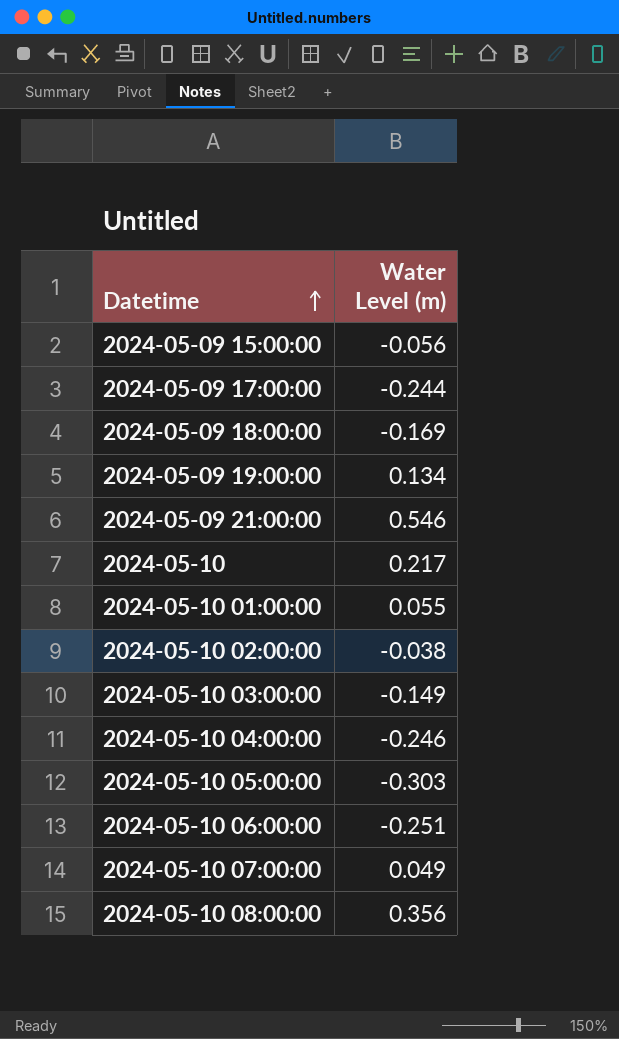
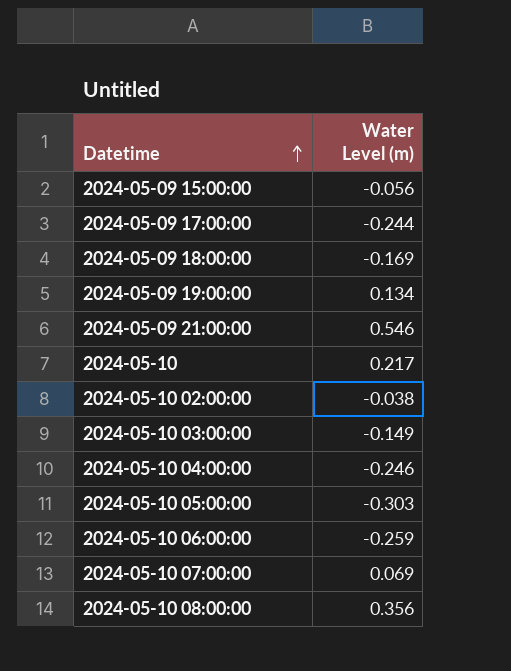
row 2024-05-10 01:00:00: 0.055 -> none
2024-05-10 06:00:00 | Water Level (m): -0.251 -> -0.259
2024-05-10 07:00:00 | Water Level (m): 0.049 -> 0.069

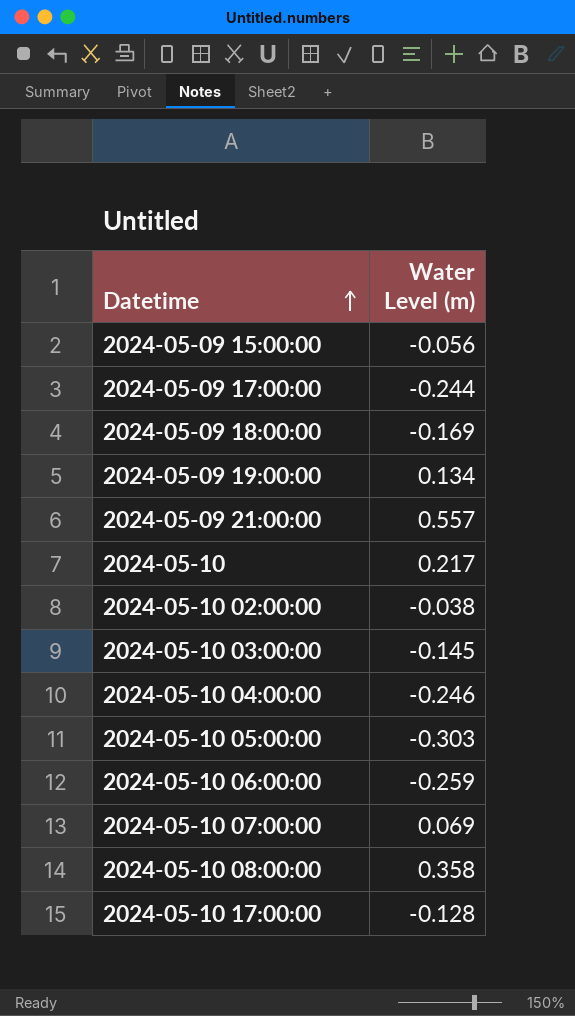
2024-05-09 21:00:00 | Water Level (m): 0.546 -> 0.557
2024-05-10 03:00:00 | Water Level (m): -0.149 -> -0.145
2024-05-10 08:00:00 | Water Level (m): 0.356 -> 0.358
row 2024-05-10 17:00:00: none -> -0.128

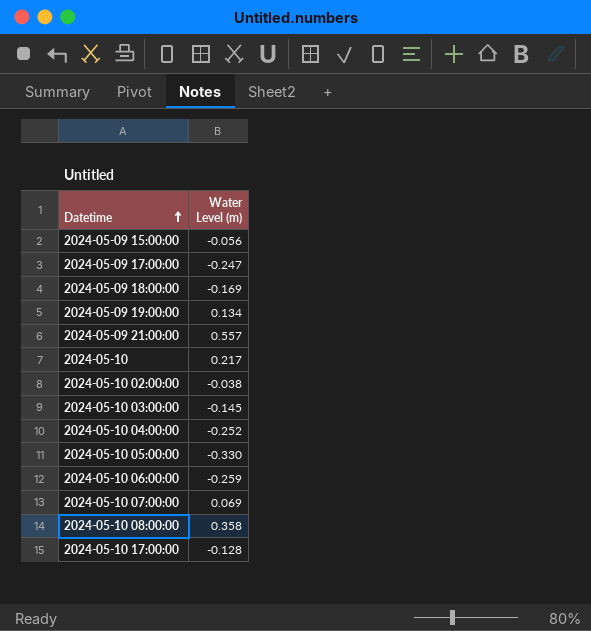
2024-05-09 17:00:00 | Water Level (m): -0.244 -> -0.247
2024-05-10 04:00:00 | Water Level (m): -0.246 -> -0.252
2024-05-10 05:00:00 | Water Level (m): -0.303 -> -0.330

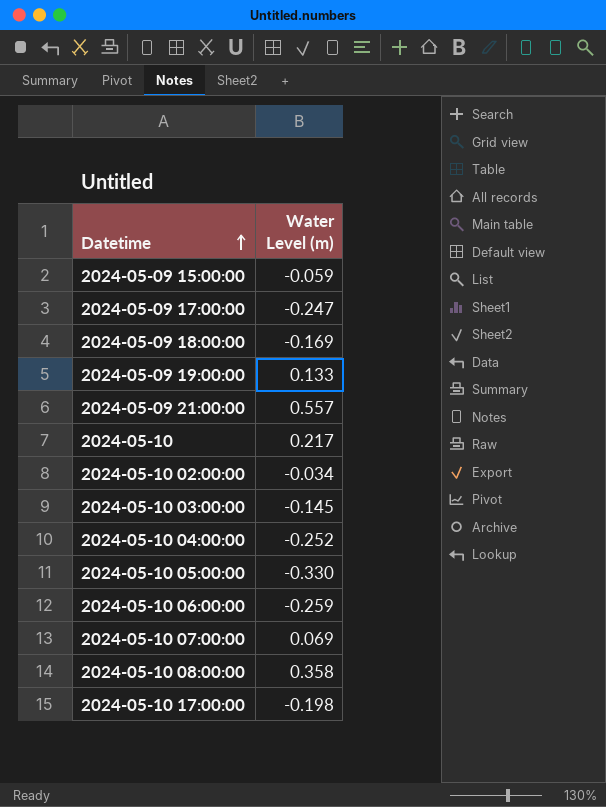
2024-05-09 15:00:00 | Water Level (m): -0.056 -> -0.059
2024-05-09 19:00:00 | Water Level (m): 0.134 -> 0.133
2024-05-10 02:00:00 | Water Level (m): -0.038 -> -0.034
2024-05-10 17:00:00 | Water Level (m): -0.128 -> -0.198

